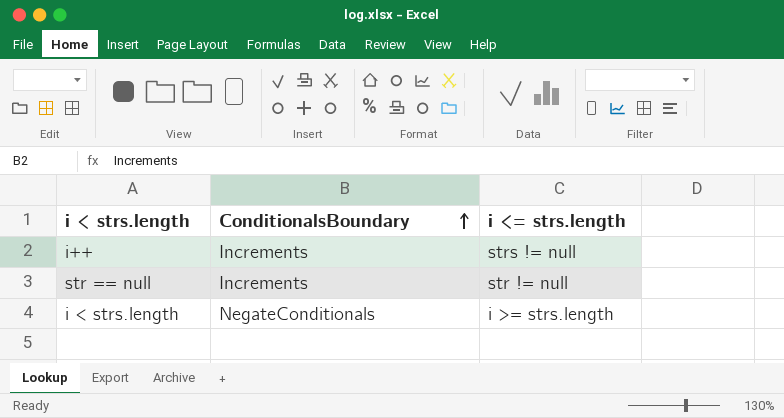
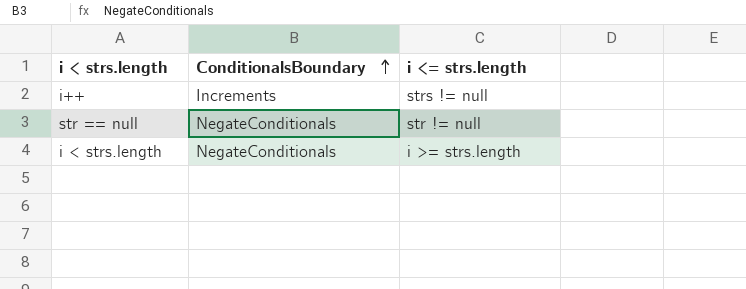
str == null | ConditionalsBoundary: Increments -> NegateConditionals

